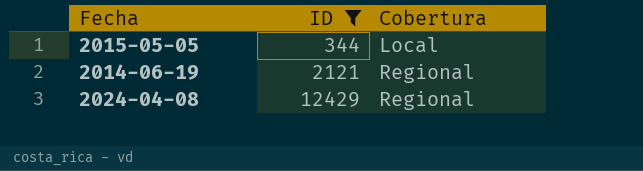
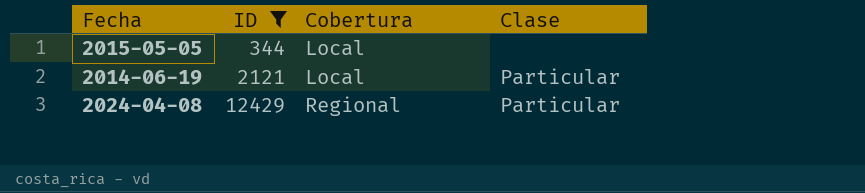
column Clase | position: none -> 4
2014-06-19 | Cobertura: Regional -> Local

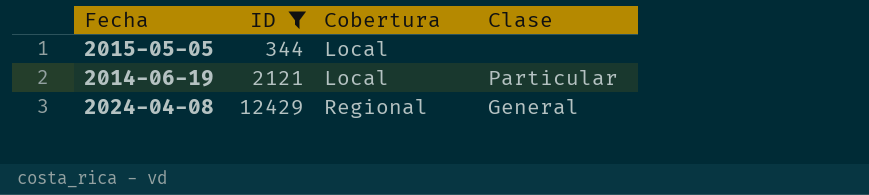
2024-04-08 | Clase: Particular -> General

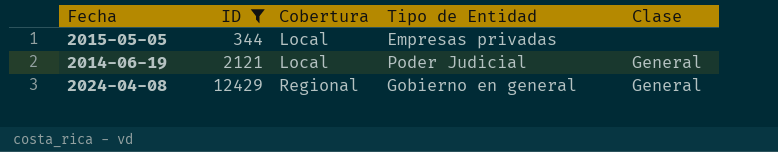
column Tipo de Entidad | position: none -> 4
2014-06-19 | Clase: Particular -> General

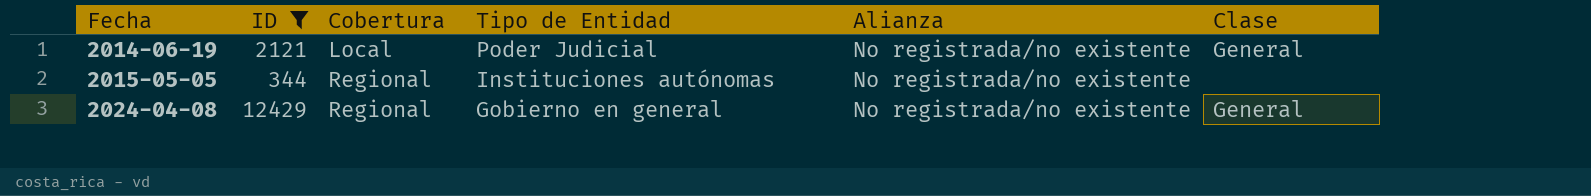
row order: ID ascending -> Fecha ascending
column Alianza | position: none -> 5
2015-05-05 | Cobertura: Local -> Regional
2015-05-05 | Tipo de Entidad: Empresas privadas -> Instituciones autónomas

